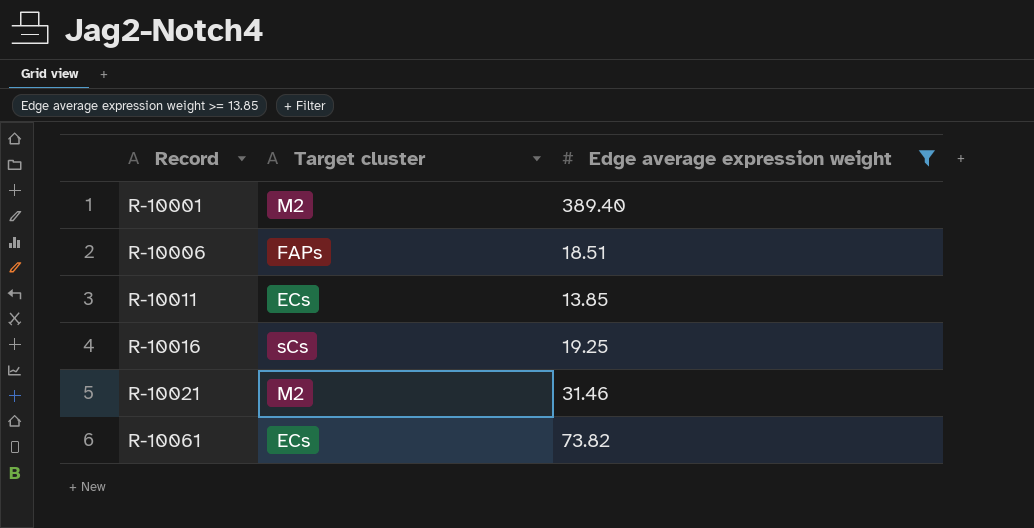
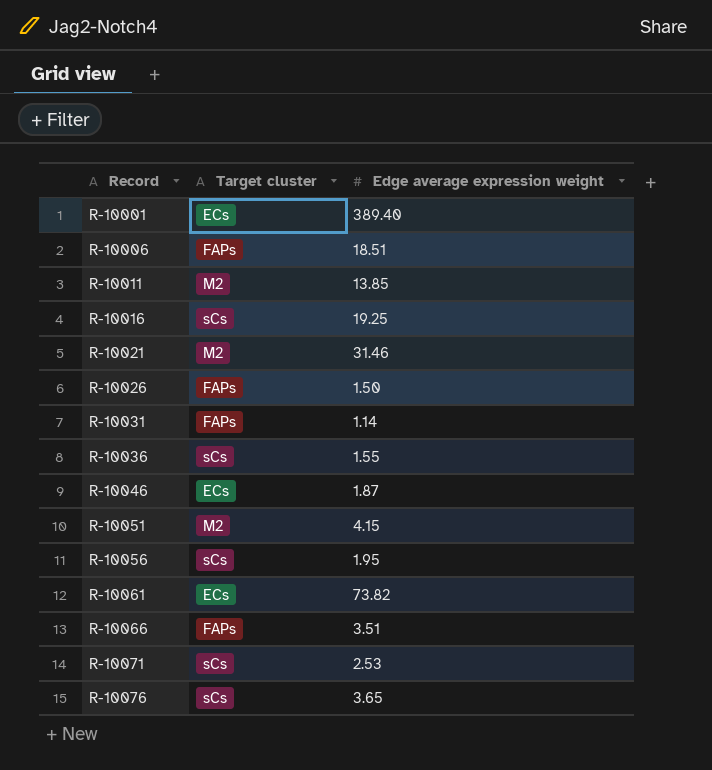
filter: Edge average expression weight >= 13.85 -> none
R-10001 | Target cluster: M2 -> ECs
R-10011 | Target cluster: ECs -> M2

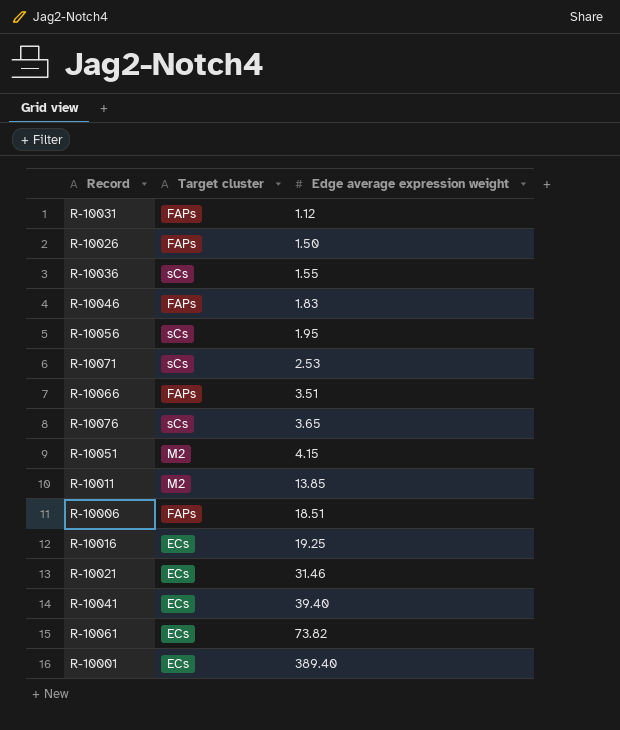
row order: Record ascending -> Edge average expression weight ascending
R-10031 | Edge average expression weight: 1.14 -> 1.12
R-10046 | Target cluster: ECs -> FAPs
R-10046 | Edge average expression weight: 1.87 -> 1.83
R-10016 | Target cluster: sCs -> ECs
R-10021 | Target cluster: M2 -> ECs
row R-10041: none -> ECs | 39.40

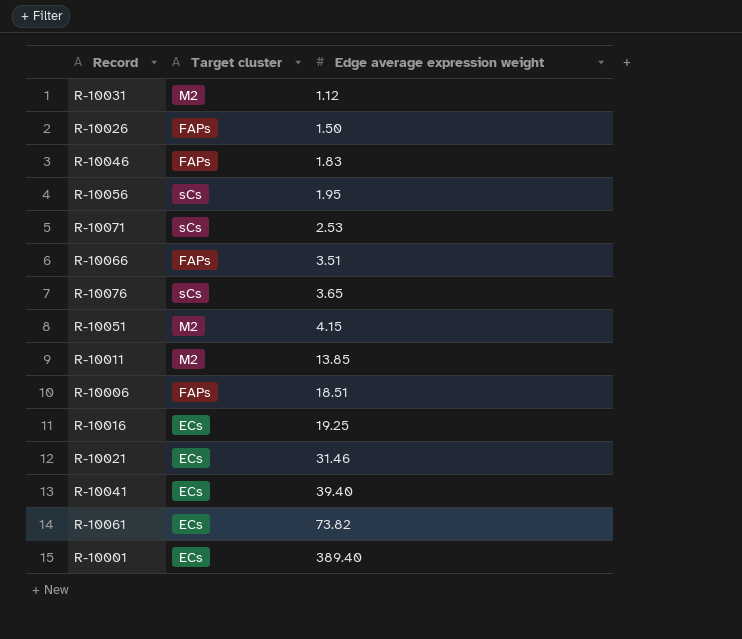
row R-10036: sCs | 1.55 -> none
R-10031 | Target cluster: FAPs -> M2

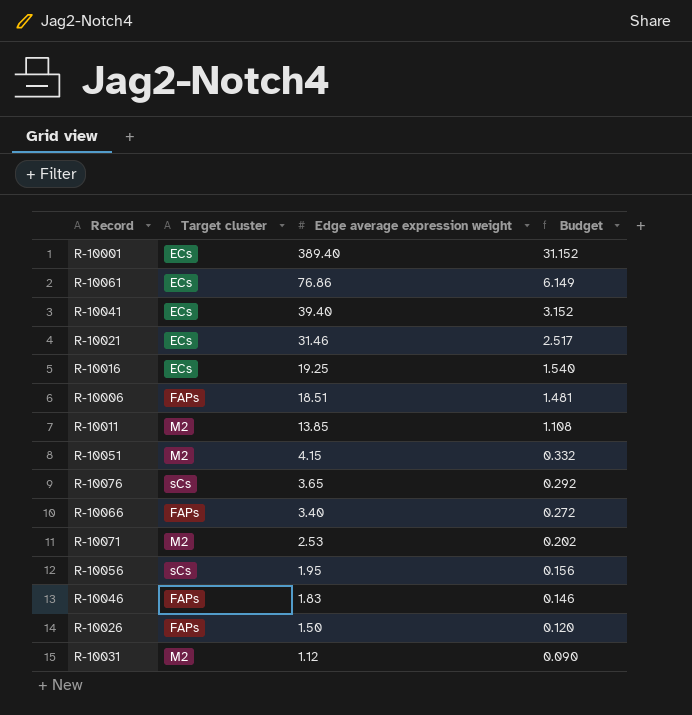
row order: Edge average expression weight ascending -> Edge average expression weight descending
column Budget | formula: none -> [Edge average expression weight] * 0.08
R-10061 | Edge average expression weight: 73.82 -> 76.86
R-10066 | Edge average expression weight: 3.51 -> 3.40
R-10071 | Target cluster: sCs -> M2

